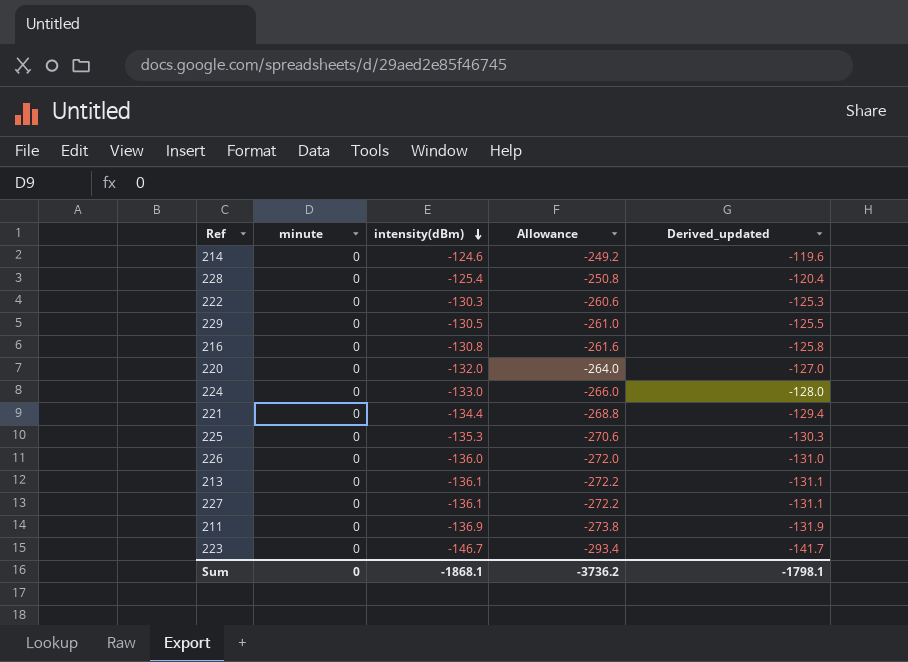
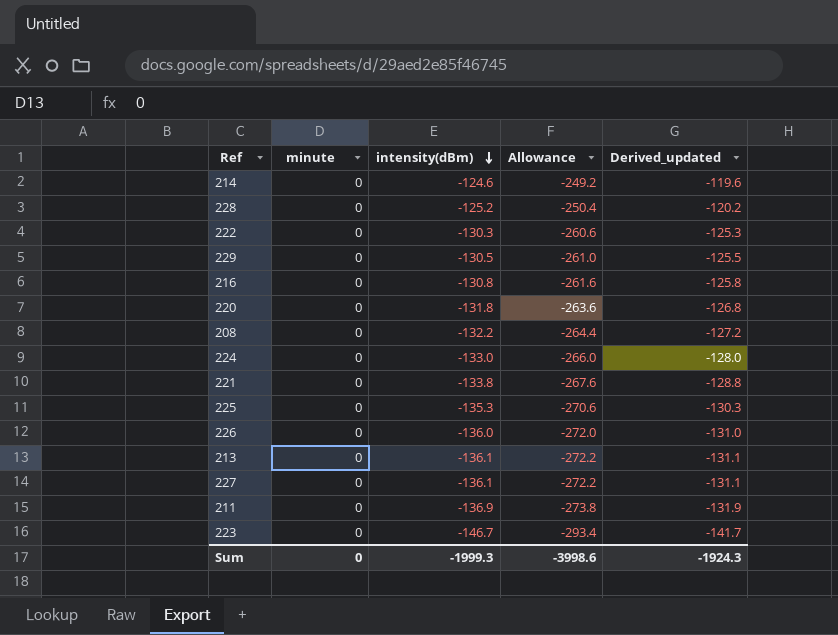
228 | intensity(dBm): -125.4 -> -125.2
228 | Allowance: -250.8 -> -250.4
228 | Derived_updated: -120.4 -> -120.2
220 | intensity(dBm): -132.0 -> -131.8
220 | Allowance: -264.0 -> -263.6
220 | Derived_updated: -127.0 -> -126.8
row 208: none -> 0 | -132.2 | -264.4 | -127.2
221 | intensity(dBm): -134.4 -> -133.8
221 | Allowance: -268.8 -> -267.6
221 | Derived_updated: -129.4 -> -128.8
Sum | intensity(dBm): -1868.1 -> -1999.3
Sum | Allowance: -3736.2 -> -3998.6
Sum | Derived_updated: -1798.1 -> -1924.3

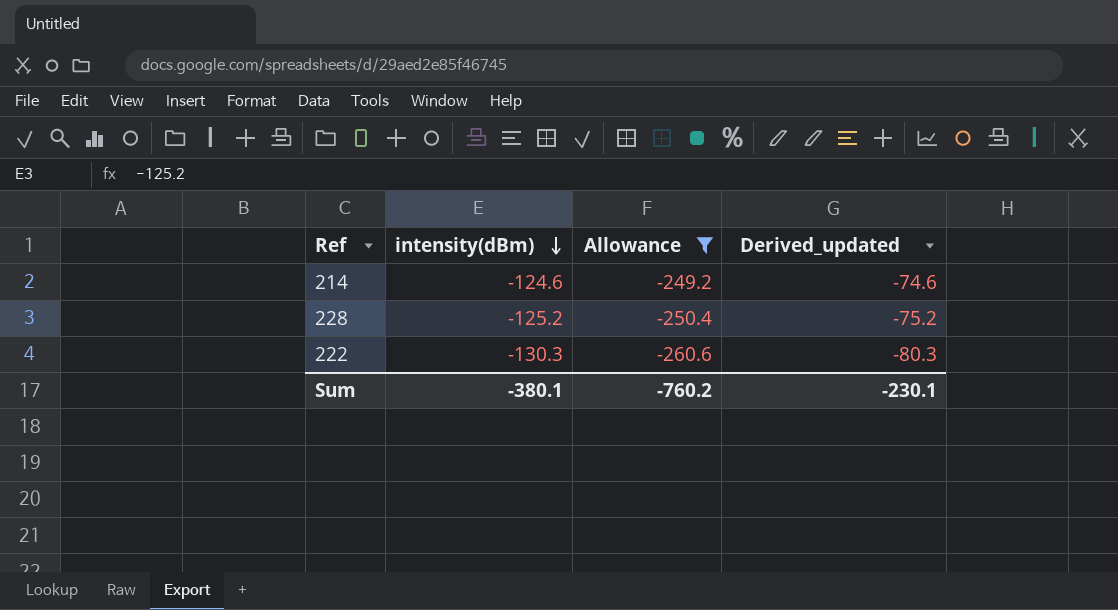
filter: none -> Allowance >= -260.6
column minute | position: 2 -> none
column Derived_updated | formula: [intensity(dBm)] + 5 -> [intensity(dBm)] + 50
Sum | intensity(dBm): -1999.3 -> -380.1
Sum | Allowance: -3998.6 -> -760.2
Sum | Derived_updated: -1924.3 -> -230.1

